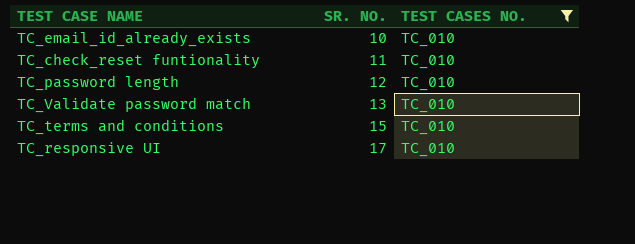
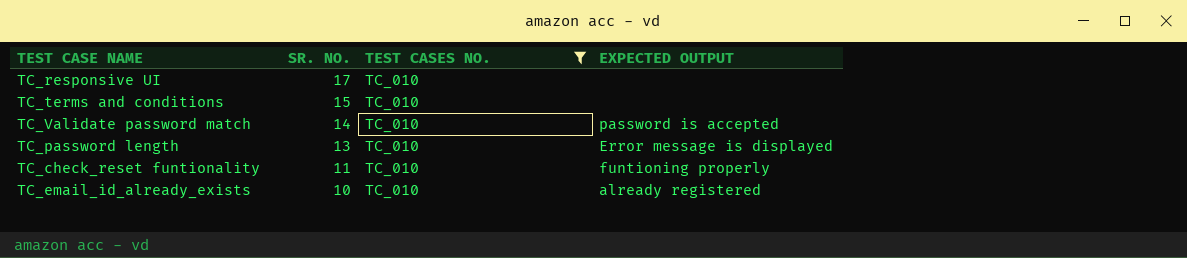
row order: SR. NO. ascending -> SR. NO. descending
column EXPECTED OUTPUT | position: none -> 4
TC_Validate password match | SR. NO.: 13 -> 14
TC_password length | SR. NO.: 12 -> 13

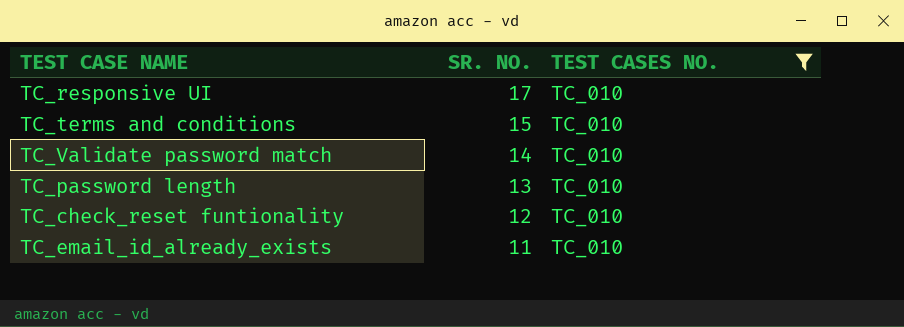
column EXPECTED OUTPUT | position: 4 -> none
TC_check_reset funtionality | SR. NO.: 11 -> 12
TC_email_id_already_exists | SR. NO.: 10 -> 11

